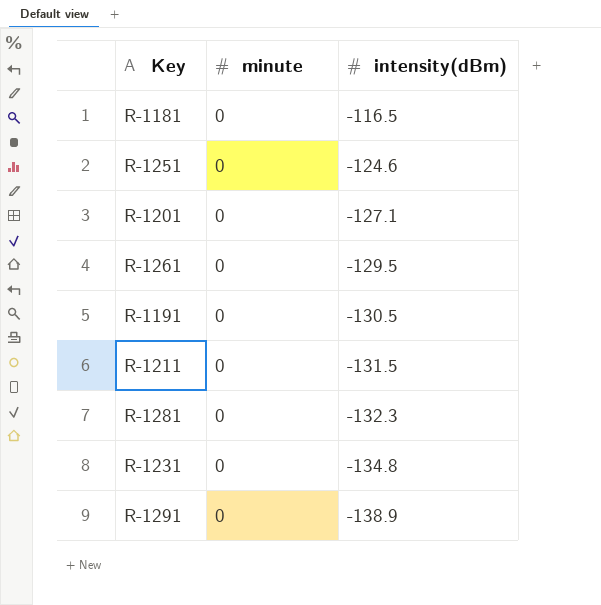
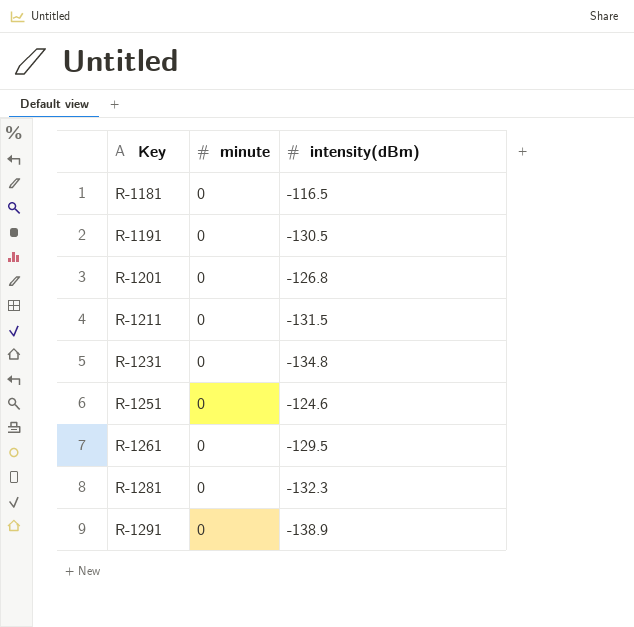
row order: intensity(dBm) descending -> Key ascending
R-1201 | intensity(dBm): -127.1 -> -126.8

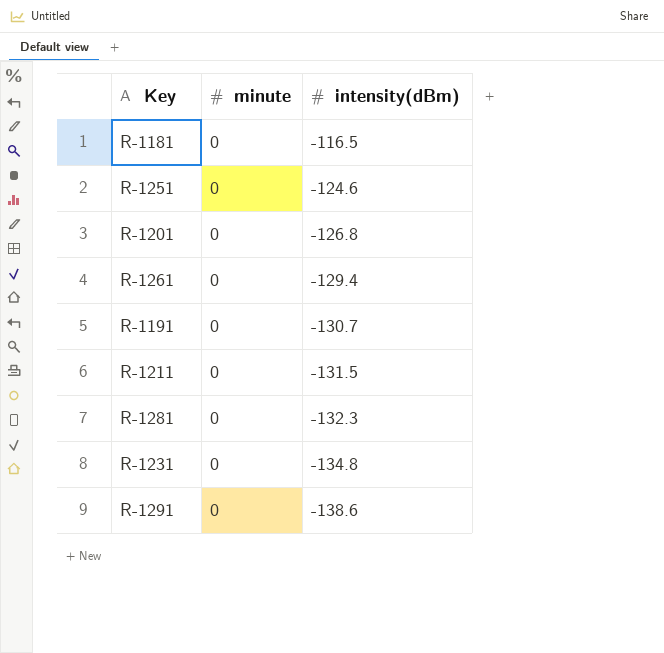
row order: Key ascending -> intensity(dBm) descending
R-1261 | intensity(dBm): -129.5 -> -129.4
R-1191 | intensity(dBm): -130.5 -> -130.7
R-1291 | intensity(dBm): -138.9 -> -138.6

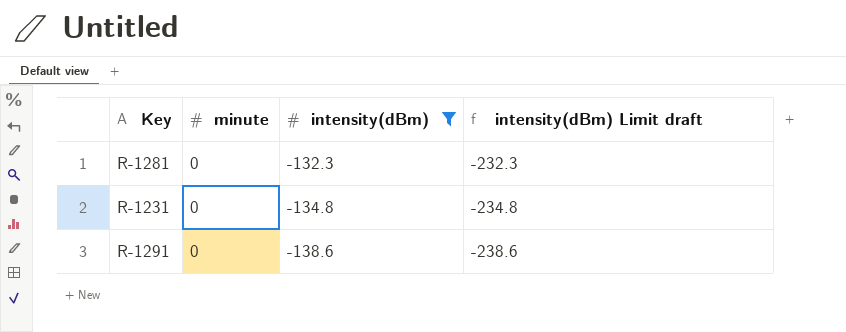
filter: none -> intensity(dBm) <= -132.3
column intensity(dBm) Limit draft | formula: none -> [intensity(dBm)] - 100

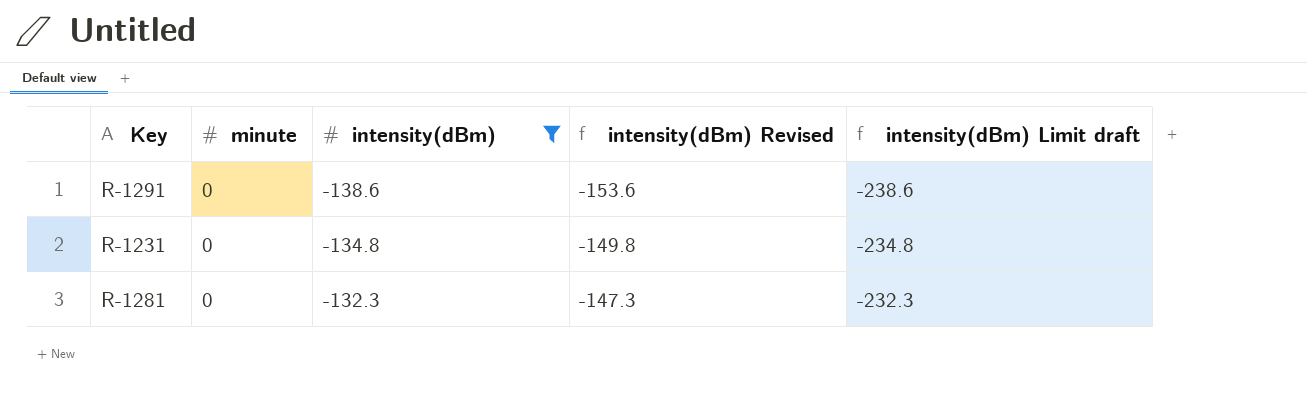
row order: intensity(dBm) descending -> intensity(dBm) ascending
column intensity(dBm) Revised | formula: none -> [intensity(dBm)] - 15

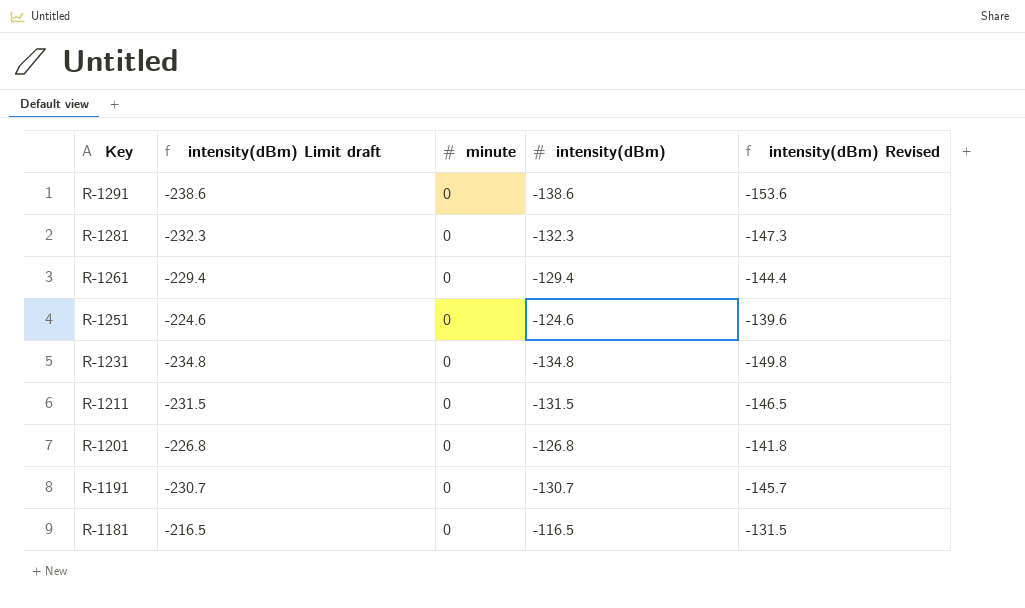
filter: intensity(dBm) <= -132.3 -> none
row order: intensity(dBm) ascending -> Key descending
column intensity(dBm) Limit draft | position: 5 -> 2

